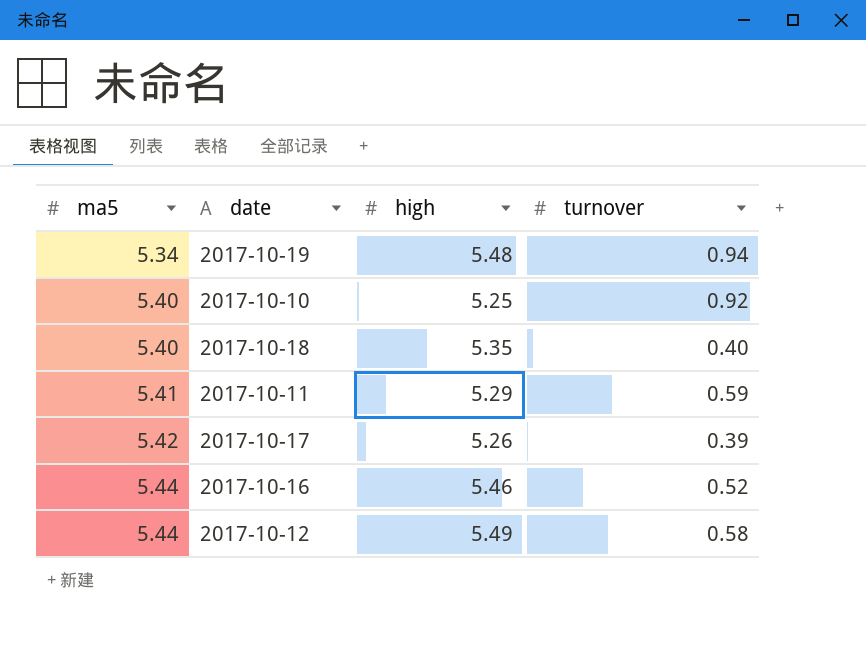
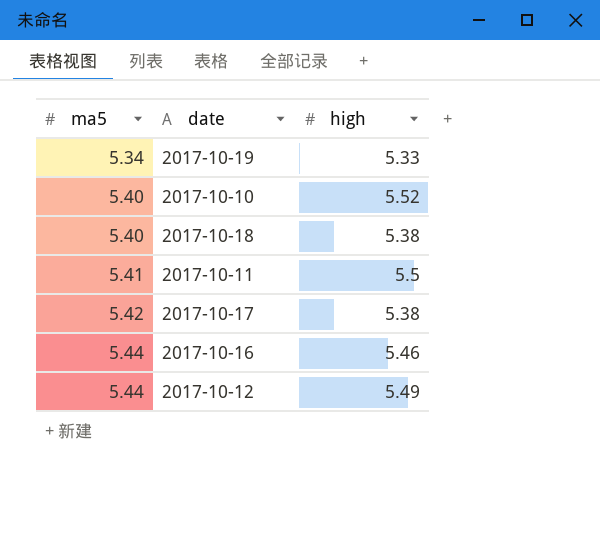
column turnover | position: 4 -> none
2017-10-19 | high: 5.48 -> 5.33
2017-10-10 | high: 5.25 -> 5.52
2017-10-18 | high: 5.35 -> 5.38
2017-10-11 | high: 5.29 -> 5.5
2017-10-17 | high: 5.26 -> 5.38

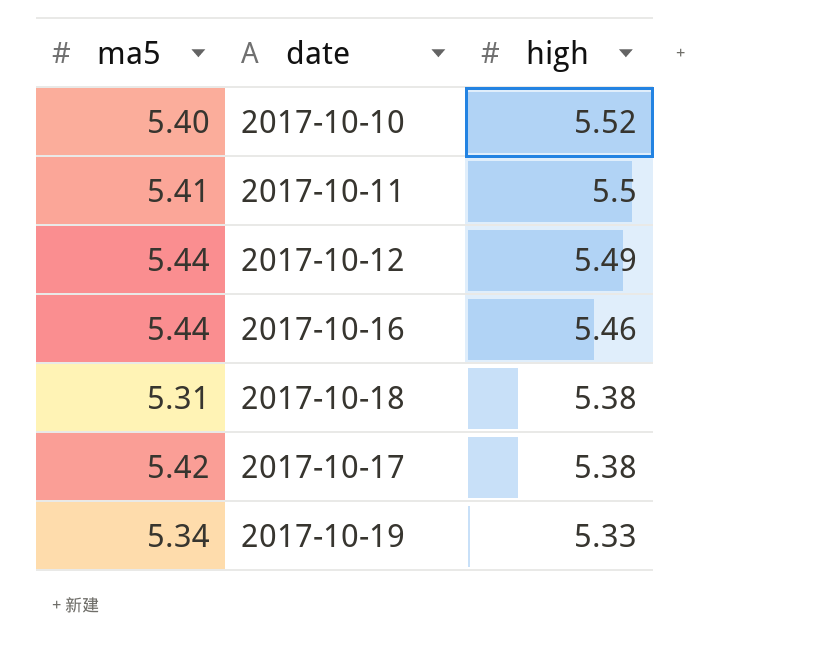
row order: ma5 ascending -> high descending
2017-10-18 | ma5: 5.40 -> 5.31

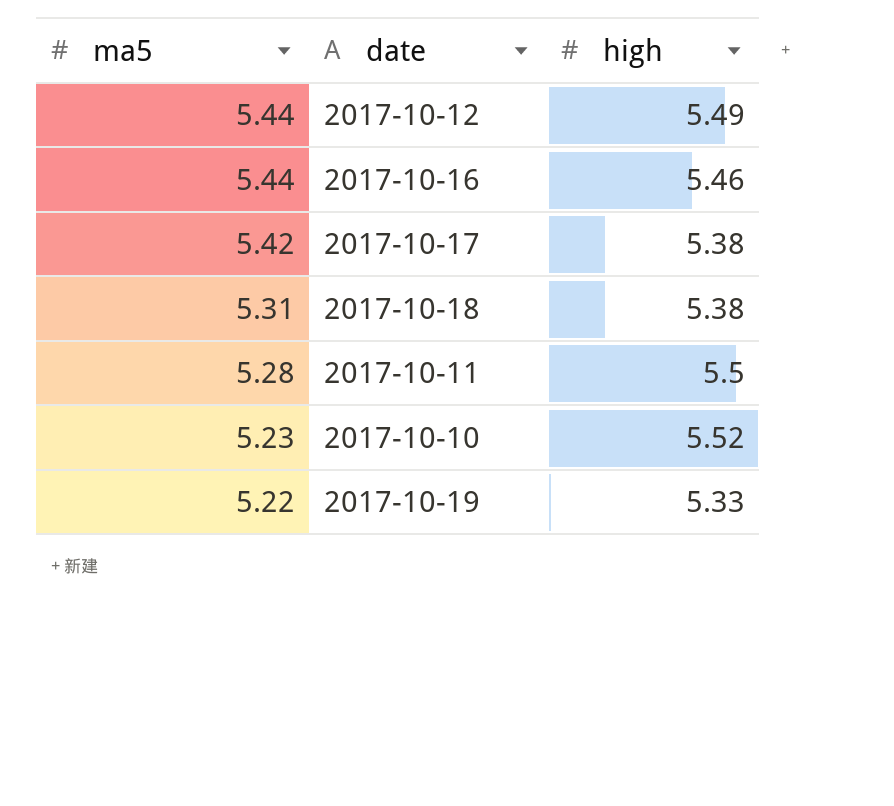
row order: high descending -> ma5 descending
2017-10-11 | ma5: 5.41 -> 5.28
2017-10-10 | ma5: 5.40 -> 5.23
2017-10-19 | ma5: 5.34 -> 5.22

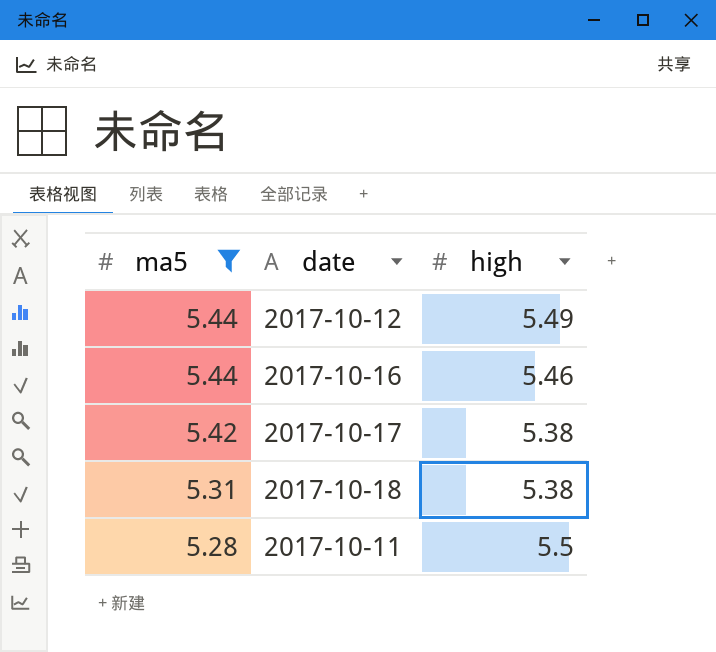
filter: none -> ma5 >= 5.28

